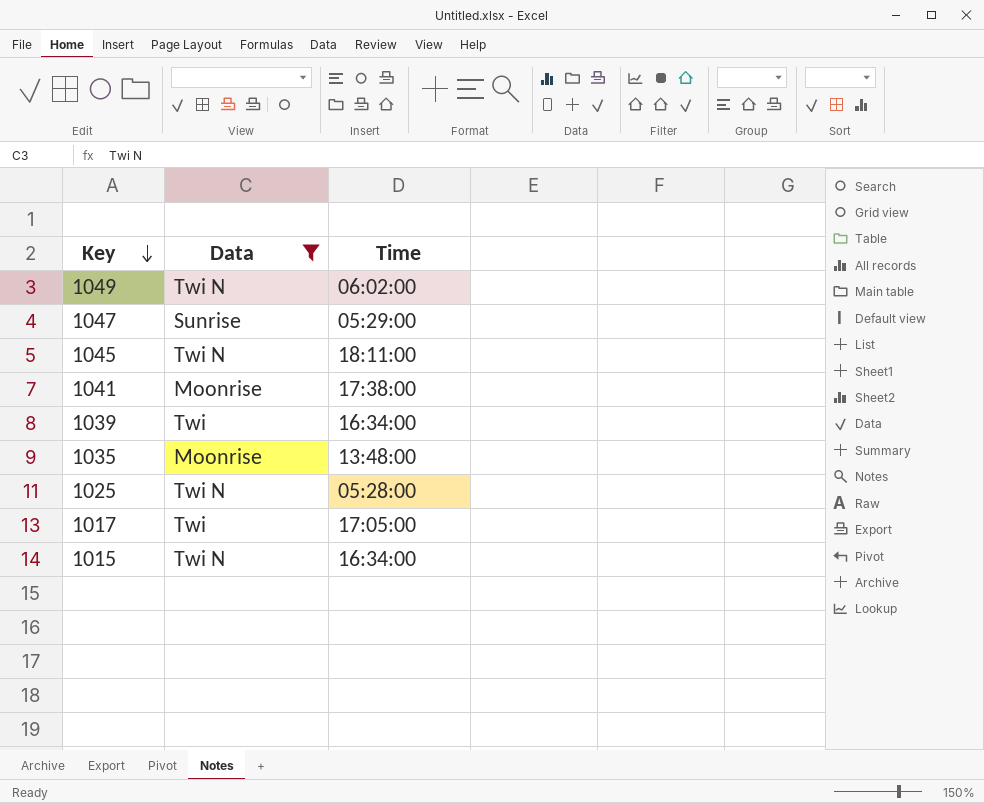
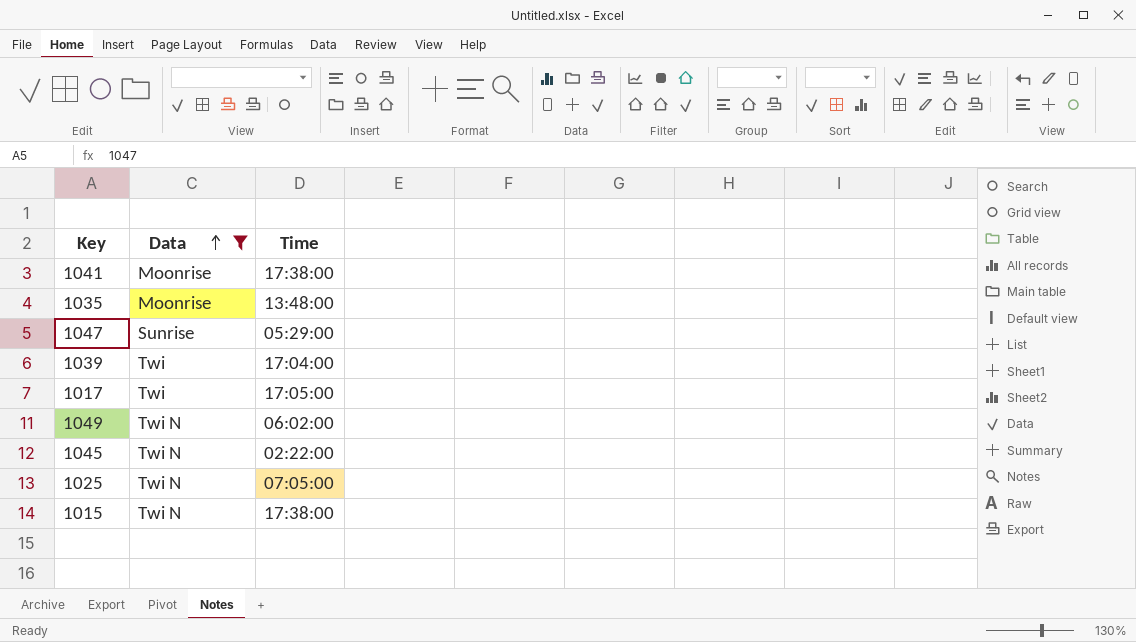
row order: Key descending -> Data ascending
1039 | Time: 16:34:00 -> 17:04:00
1045 | Time: 18:11:00 -> 02:22:00
1025 | Time: 05:28:00 -> 07:05:00
1015 | Time: 16:34:00 -> 17:38:00

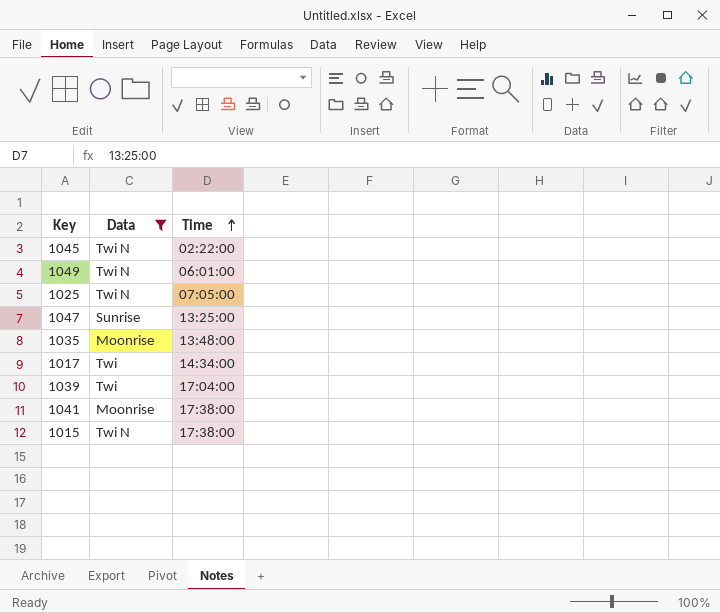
row order: Data ascending -> Time ascending
1049 | Time: 06:02:00 -> 06:01:00
1047 | Time: 05:29:00 -> 13:25:00
1017 | Time: 17:05:00 -> 14:34:00

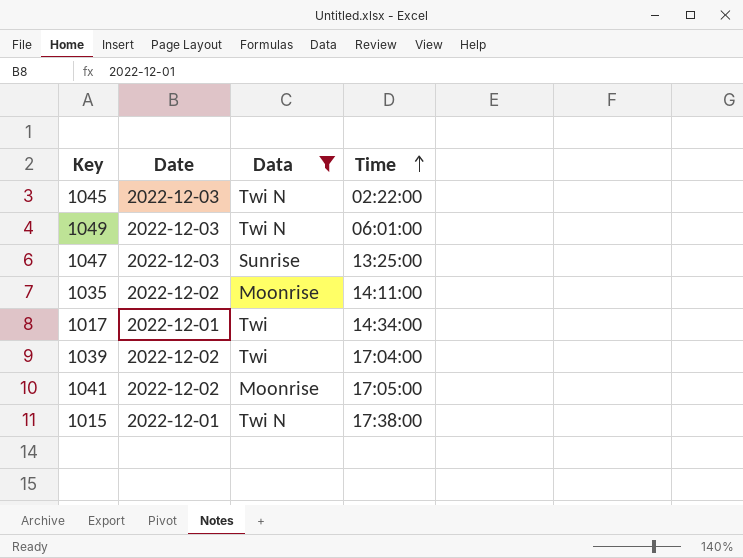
column Date | position: none -> 2
row 1025: Twi N | 07:05:00 -> none
1035 | Time: 13:48:00 -> 14:11:00
1041 | Time: 17:38:00 -> 17:05:00

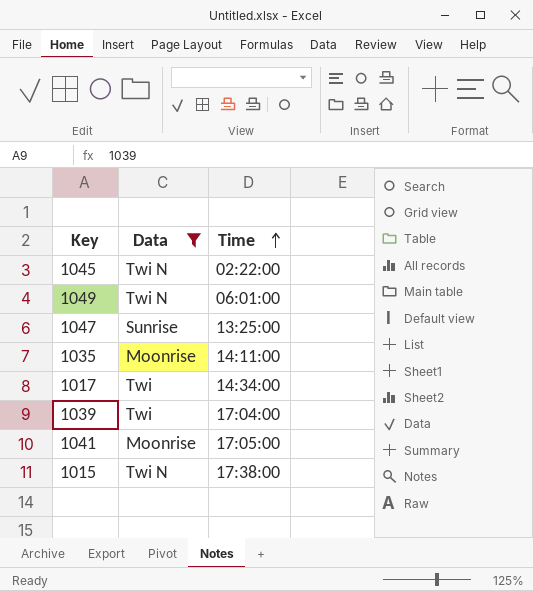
column Date | position: 2 -> none

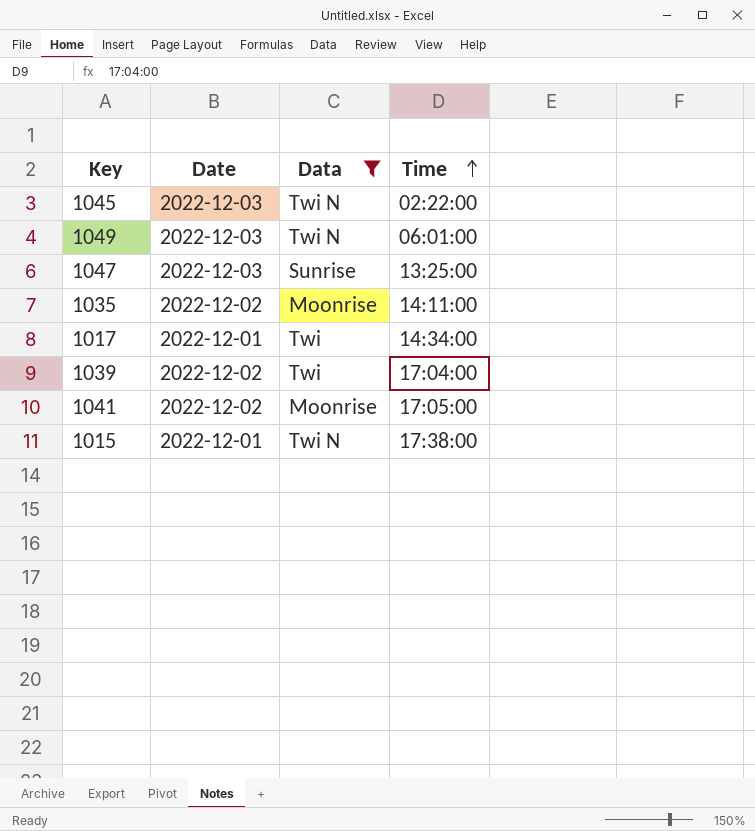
column Date | position: none -> 2

